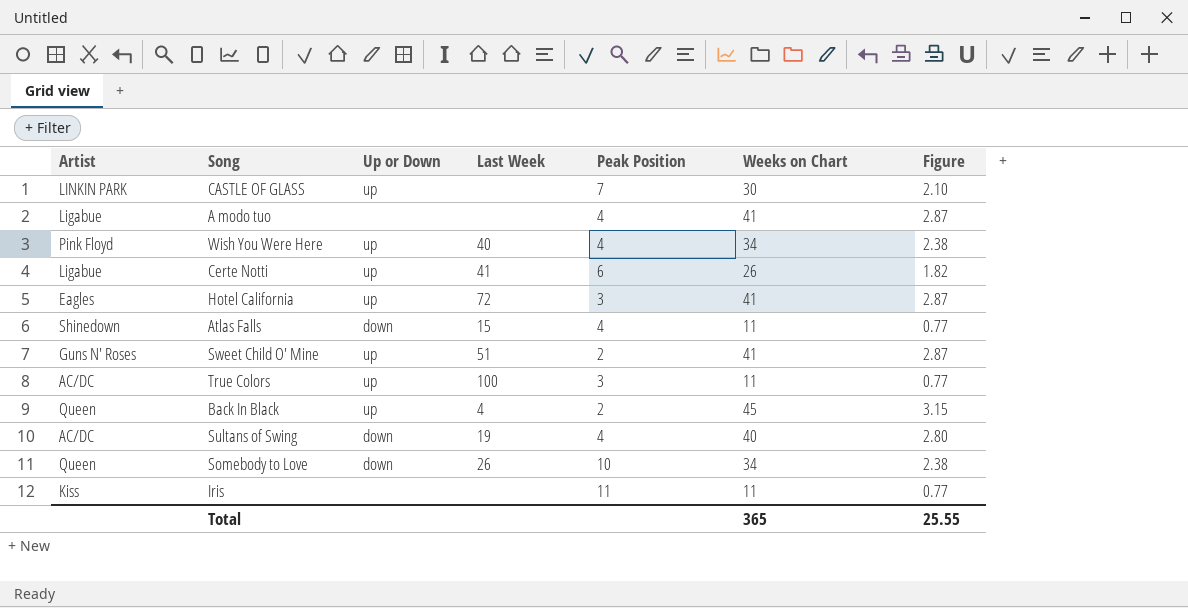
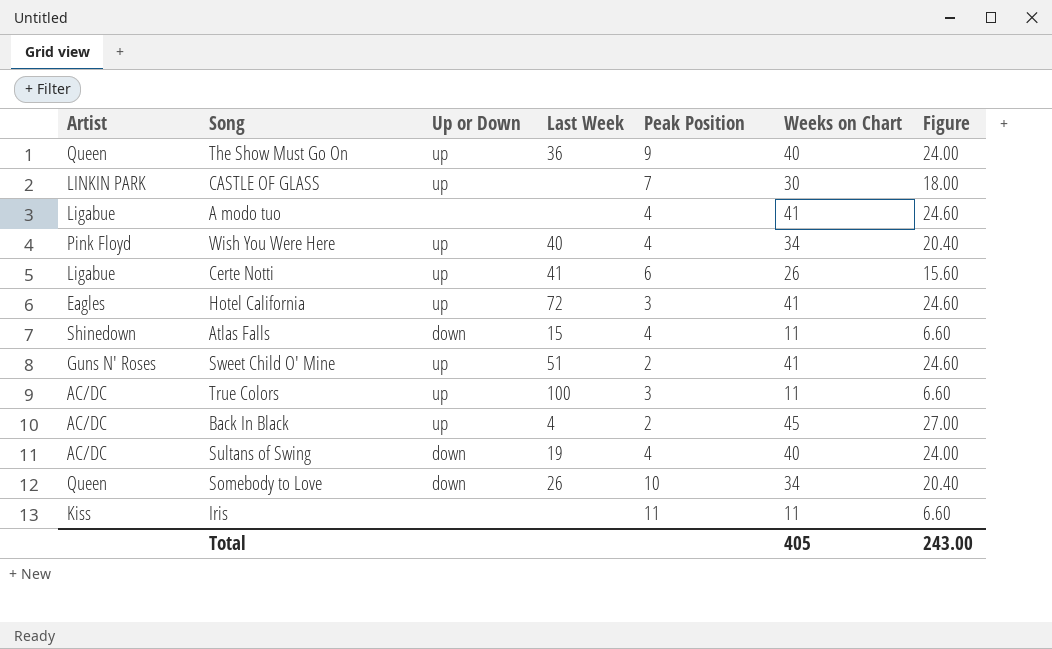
column Figure | formula: [Weeks on Chart] * 0.07 -> [Weeks on Chart] * 0.6
row The Show Must Go On: none -> Queen | up | 36 | 9 | 40 | 24.00
Back In Black | Artist: Queen -> AC/DC
Total | Weeks on Chart: 365 -> 405
Total | Figure: 25.55 -> 243.00

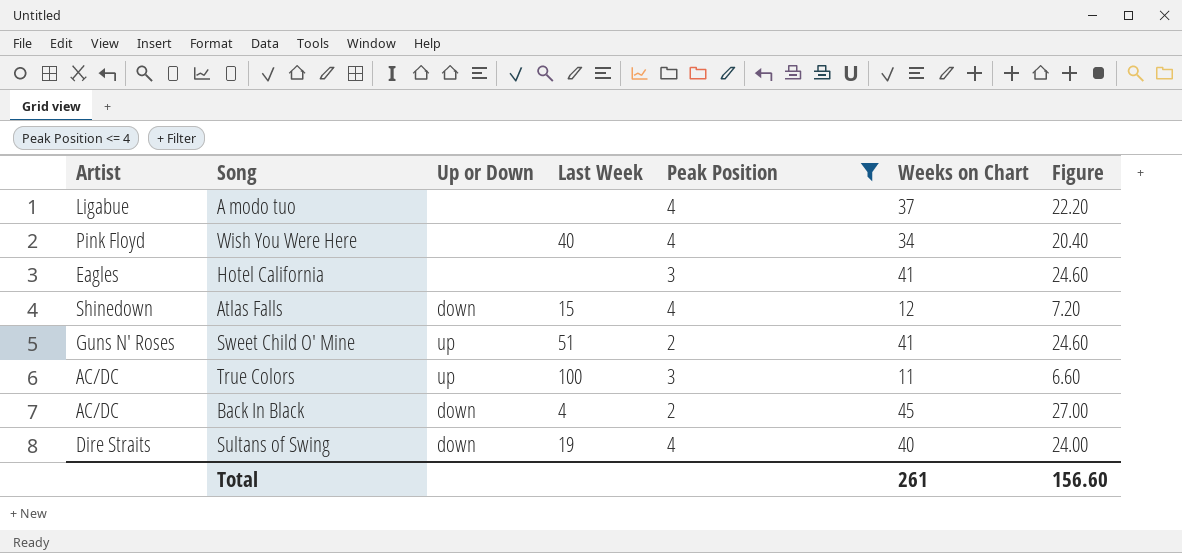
filter: none -> Peak Position <= 4
A modo tuo | Weeks on Chart: 41 -> 37
A modo tuo | Figure: 24.60 -> 22.20
Wish You Were Here | Up or Down: up -> none
Hotel California | Up or Down: up -> none
Hotel California | Last Week: 72 -> none
Atlas Falls | Weeks on Chart: 11 -> 12
Atlas Falls | Figure: 6.60 -> 7.20
Back In Black | Up or Down: up -> down
Sultans of Swing | Artist: AC/DC -> Dire Straits
Total | Weeks on Chart: 405 -> 261
Total | Figure: 243.00 -> 156.60

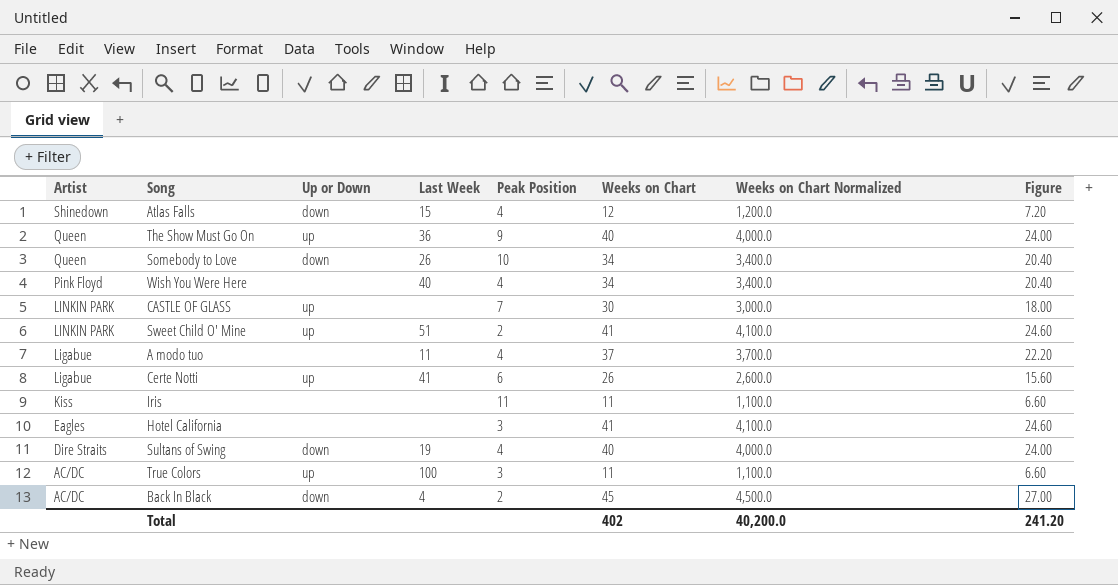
filter: Peak Position <= 4 -> none
row order: none -> Artist descending
column Weeks on Chart Normalized | formula: none -> [Weeks on Chart] * 100
Sweet Child O' Mine | Artist: Guns N' Roses -> LINKIN PARK
A modo tuo | Last Week: none -> 11
Total | Weeks on Chart: 261 -> 402
Total | Figure: 156.60 -> 241.20

